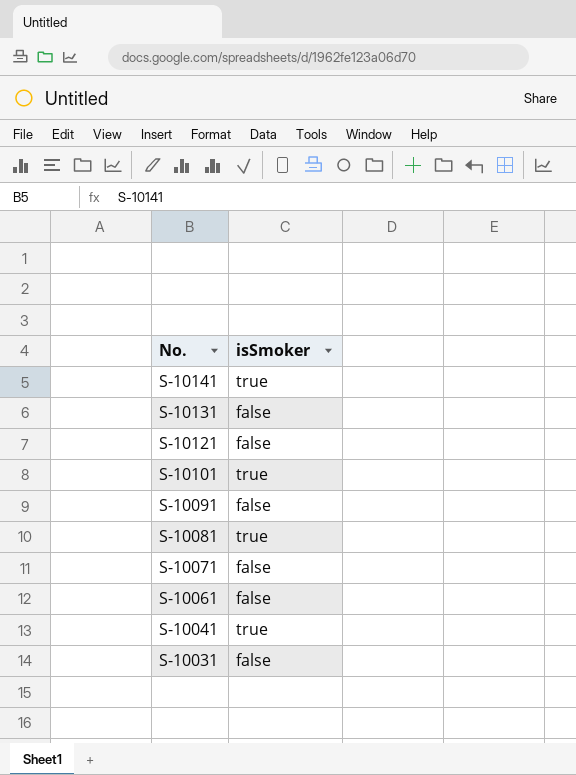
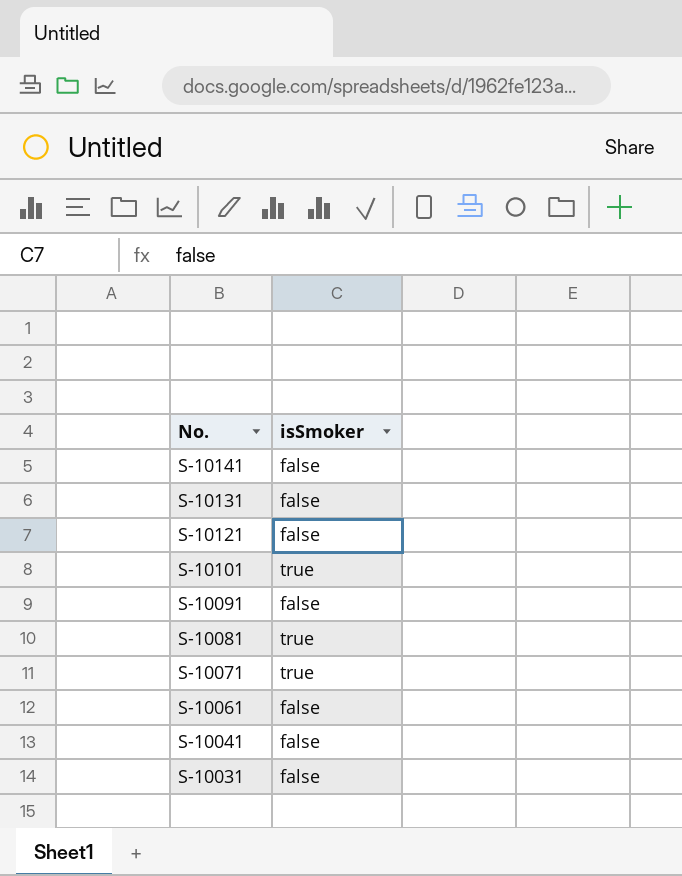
S-10141 | isSmoker: true -> false
S-10071 | isSmoker: false -> true
S-10041 | isSmoker: true -> false

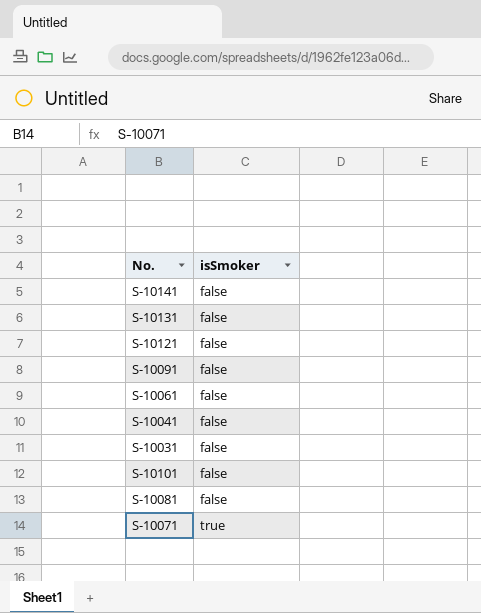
row order: No. descending -> isSmoker ascending
S-10101 | isSmoker: true -> false
S-10081 | isSmoker: true -> false

